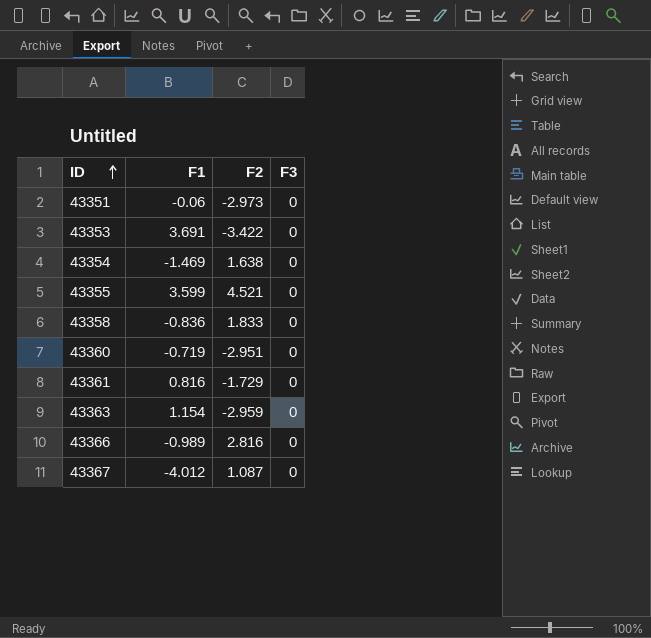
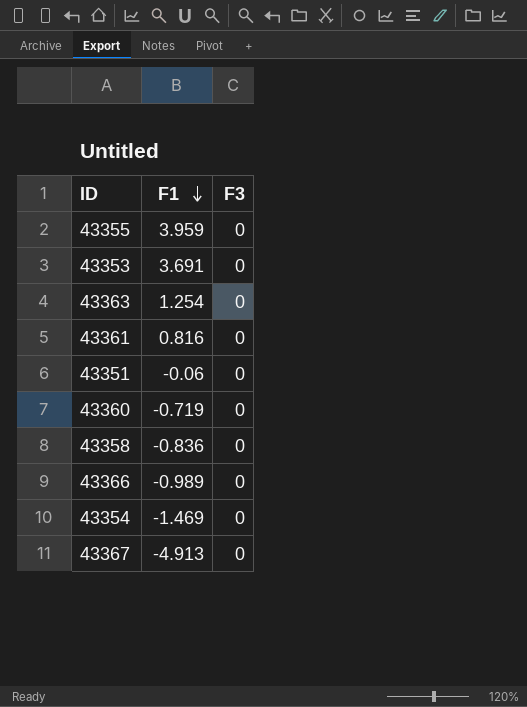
row order: ID ascending -> F1 descending
column F2 | position: 3 -> none
43355 | F1: 3.599 -> 3.959
43363 | F1: 1.154 -> 1.254
43367 | F1: -4.012 -> -4.913

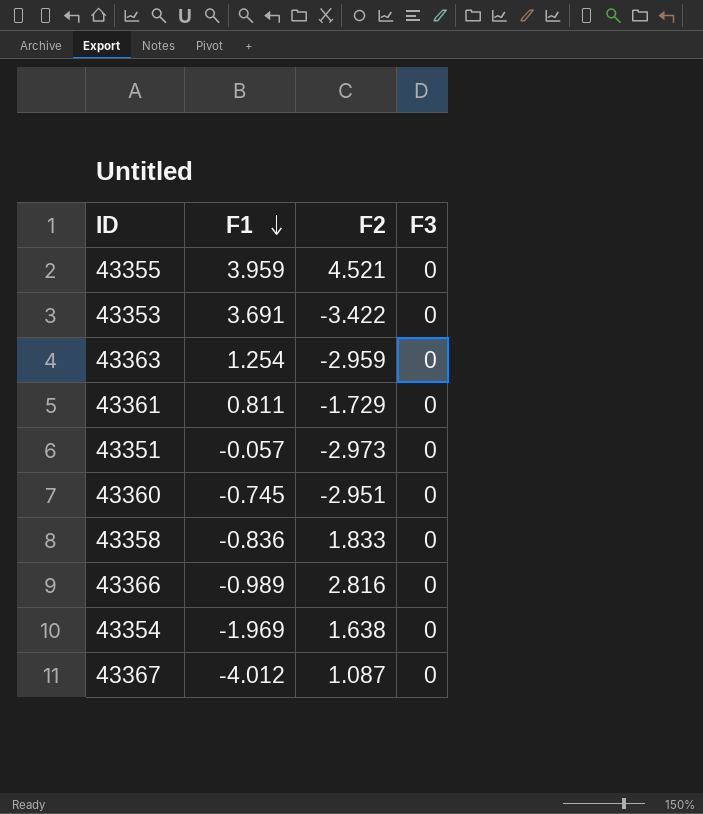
column F2 | position: none -> 3
43361 | F1: 0.816 -> 0.811
43351 | F1: -0.06 -> -0.057
43360 | F1: -0.719 -> -0.745
43354 | F1: -1.469 -> -1.969
43367 | F1: -4.913 -> -4.012

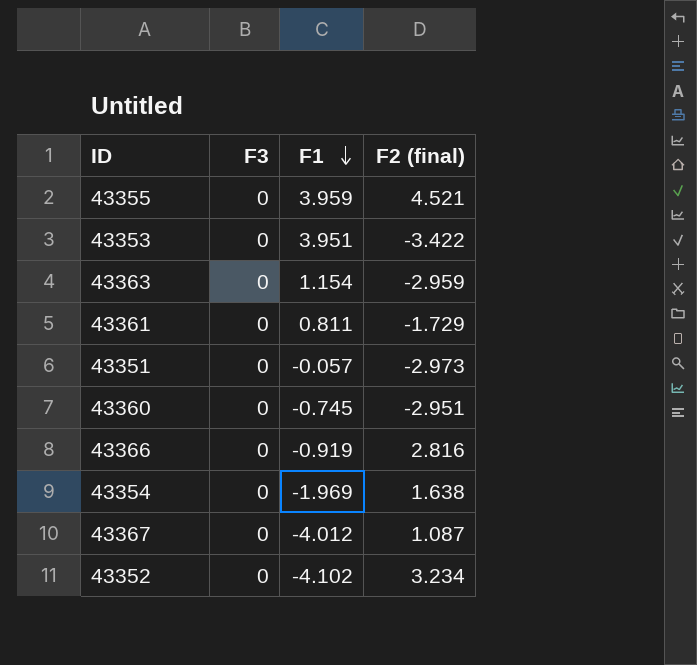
column F3 | position: 4 -> 2
column name: F2 -> F2 (final)
row 43358: -0.836 | 1.833 | 0 -> none
43353 | F1: 3.691 -> 3.951
43363 | F1: 1.254 -> 1.154
43366 | F1: -0.989 -> -0.919
row 43352: none -> 0 | -4.102 | 3.234

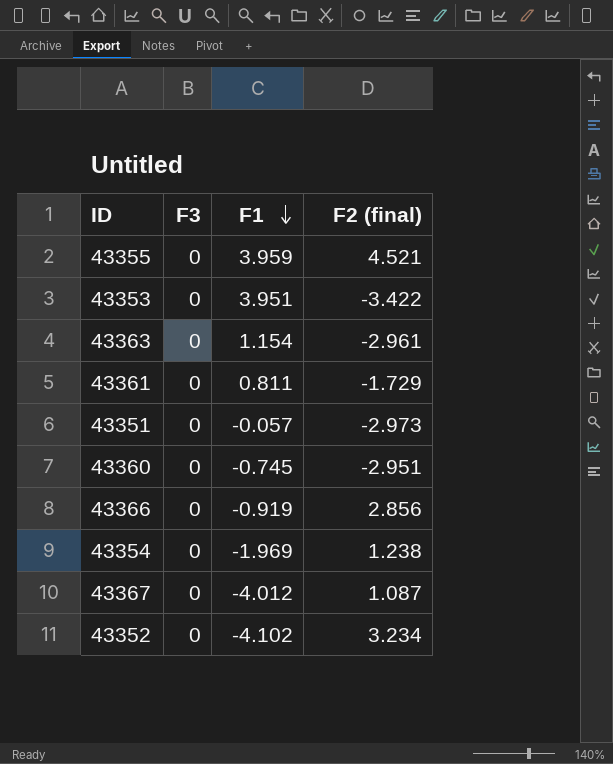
43363 | F2 (final): -2.959 -> -2.961
43366 | F2 (final): 2.816 -> 2.856
43354 | F2 (final): 1.638 -> 1.238

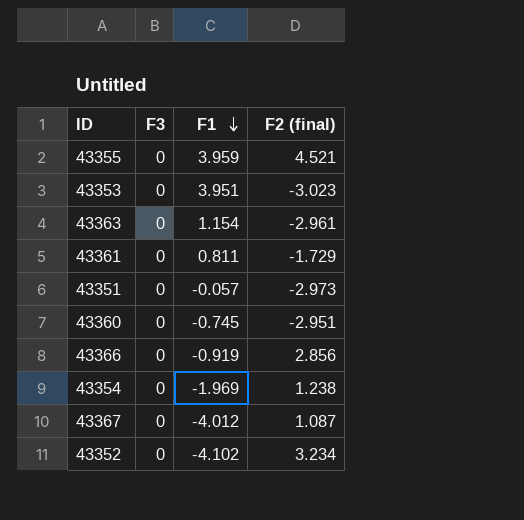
43353 | F2 (final): -3.422 -> -3.023

